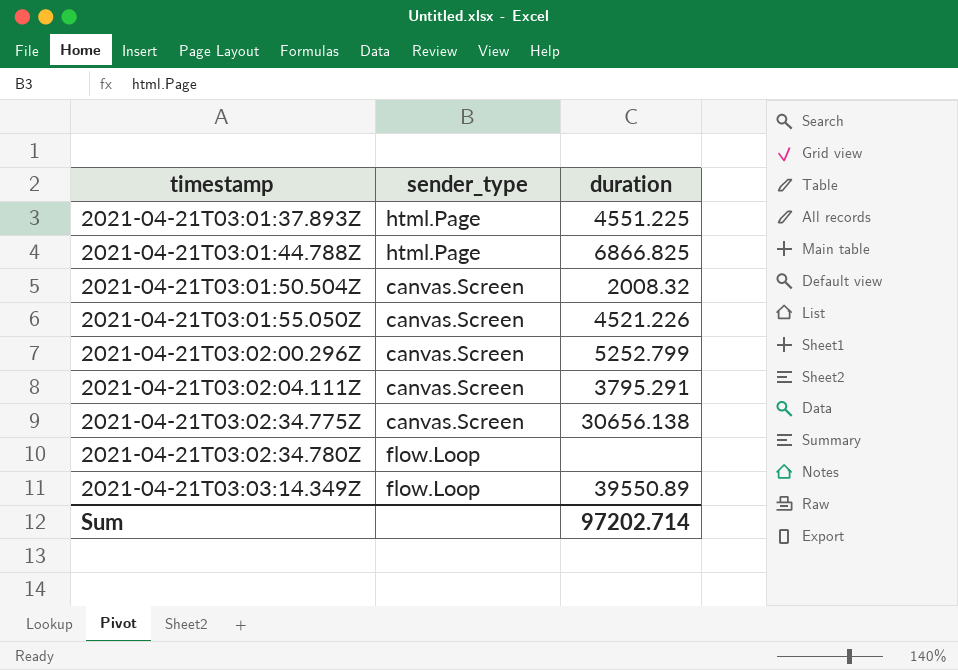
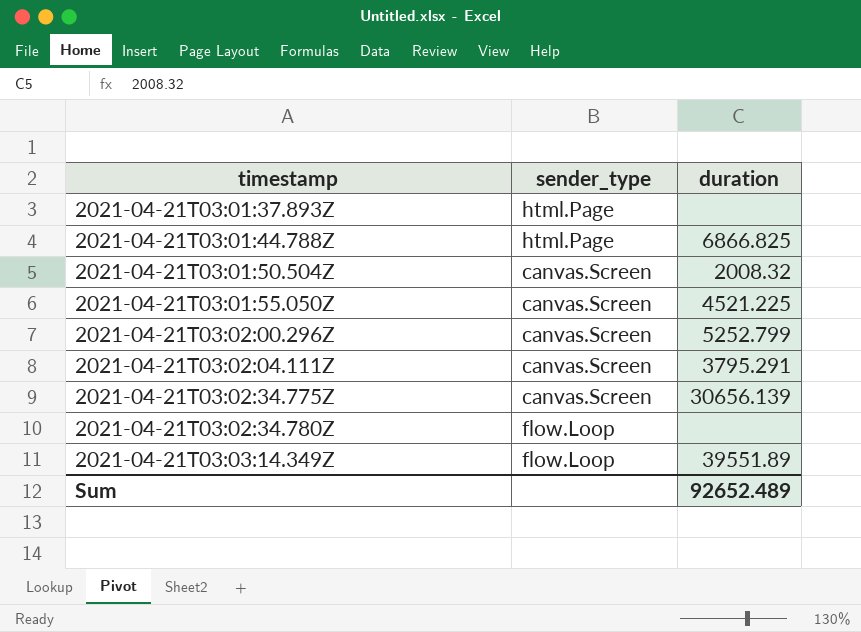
2021-04-21T03:01:37.893Z | duration: 4551.225 -> none
2021-04-21T03:01:55.050Z | duration: 4521.226 -> 4521.225
2021-04-21T03:02:34.775Z | duration: 30656.138 -> 30656.139
2021-04-21T03:03:14.349Z | duration: 39550.89 -> 39551.89
Sum | duration: 97202.714 -> 92652.489

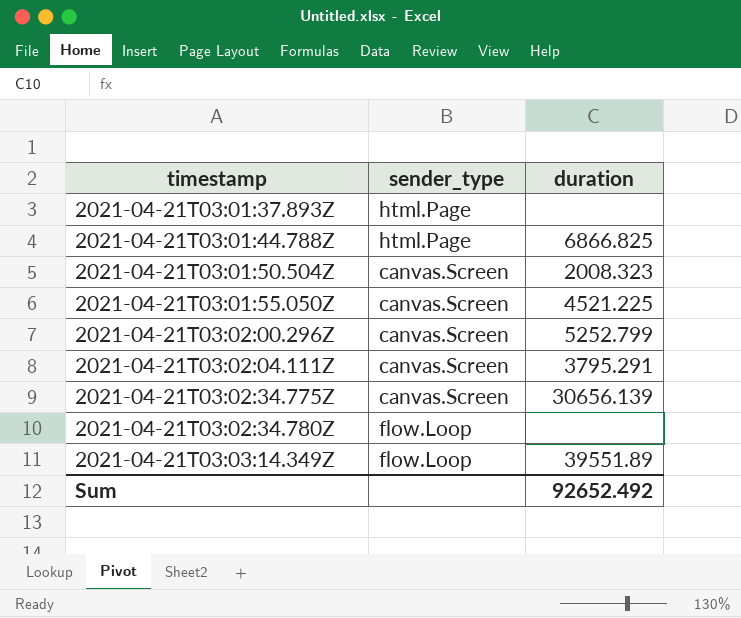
2021-04-21T03:01:50.504Z | duration: 2008.32 -> 2008.323
Sum | duration: 92652.489 -> 92652.492

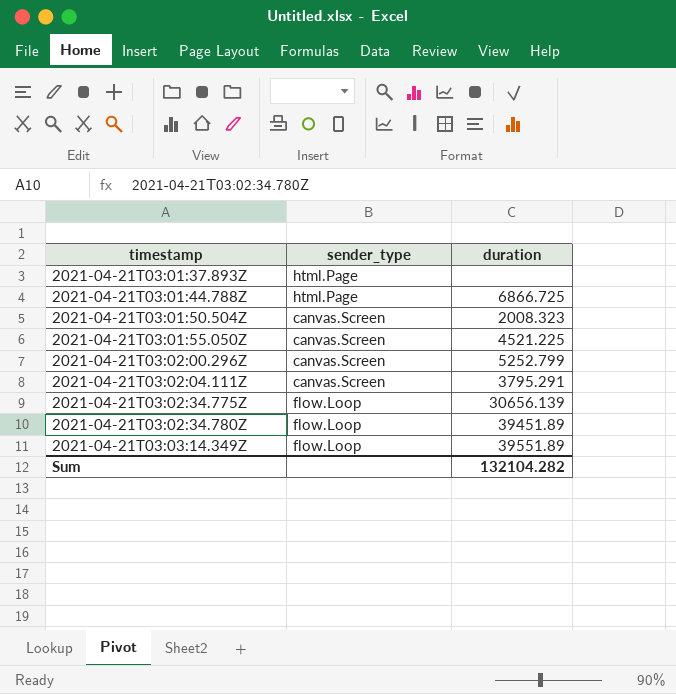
2021-04-21T03:01:44.788Z | duration: 6866.825 -> 6866.725
2021-04-21T03:02:34.775Z | sender_type: canvas.Screen -> flow.Loop
2021-04-21T03:02:34.780Z | duration: none -> 39451.89
Sum | duration: 92652.492 -> 132104.282

